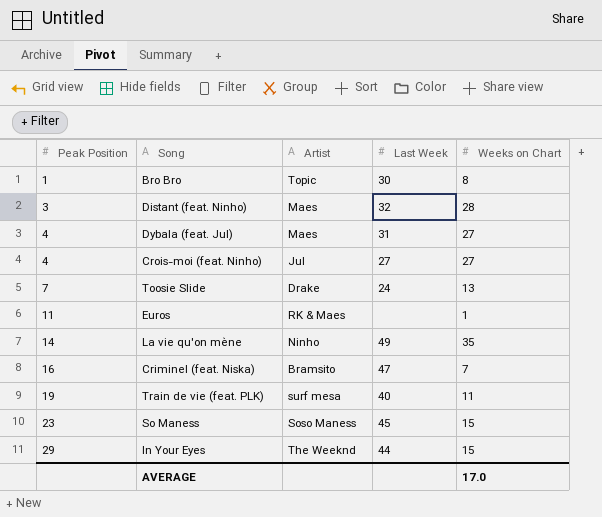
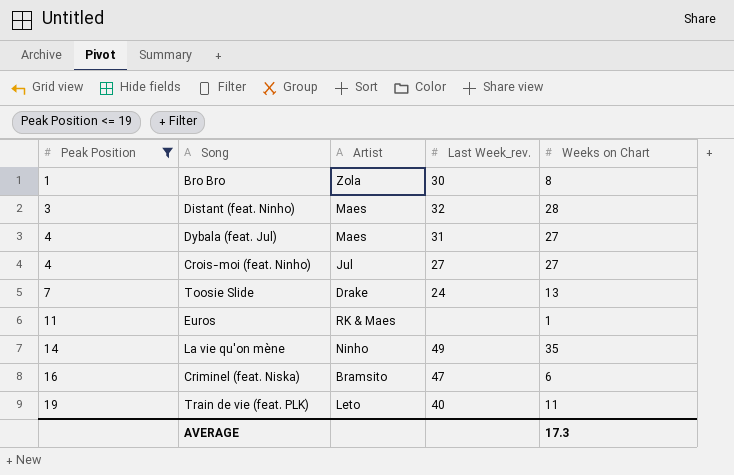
filter: none -> Peak Position <= 19
column name: Last Week -> Last Week_rev.
Bro Bro | Artist: Topic -> Zola
Criminel (feat. Niska) | Weeks on Chart: 7 -> 6
Train de vie (feat. PLK) | Artist: surf mesa -> Leto
AVERAGE | Weeks on Chart: 17.0 -> 17.3

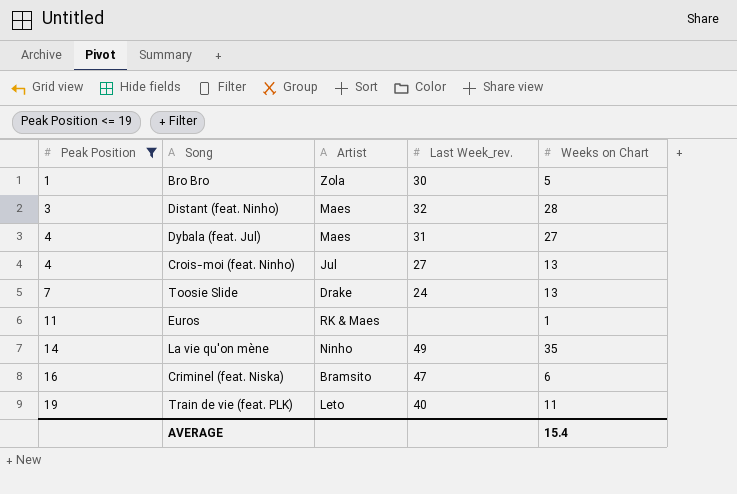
Bro Bro | Weeks on Chart: 8 -> 5
Crois-moi (feat. Ninho) | Weeks on Chart: 27 -> 13
AVERAGE | Weeks on Chart: 17.3 -> 15.4

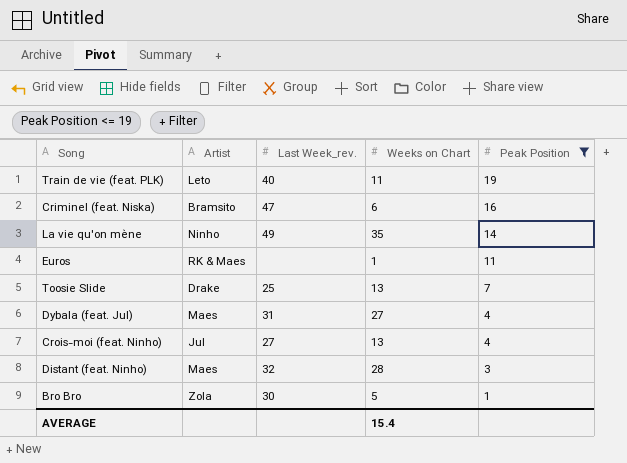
row order: Peak Position ascending -> Peak Position descending
column Peak Position | position: 1 -> 5
Toosie Slide | Last Week_rev.: 24 -> 25

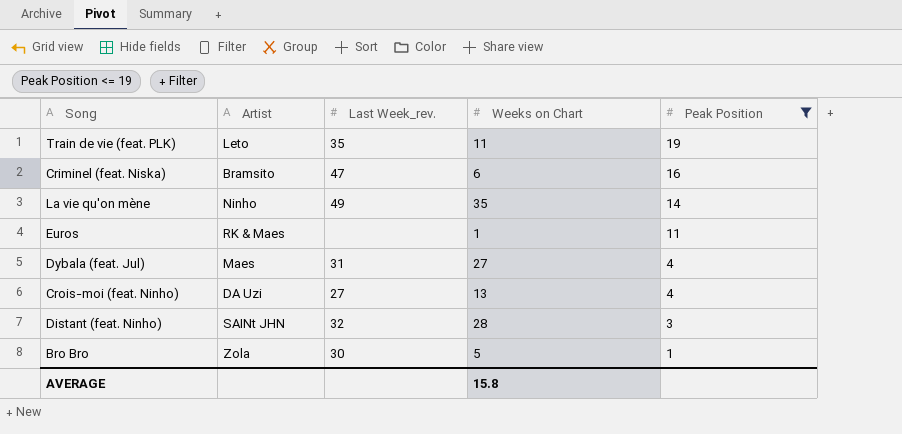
row Toosie Slide: Drake | 25 | 13 | 7 -> none
Train de vie (feat. PLK) | Last Week_rev.: 40 -> 35
Crois-moi (feat. Ninho) | Artist: Jul -> DA Uzi
Distant (feat. Ninho) | Artist: Maes -> SAINt JHN
AVERAGE | Weeks on Chart: 15.4 -> 15.8

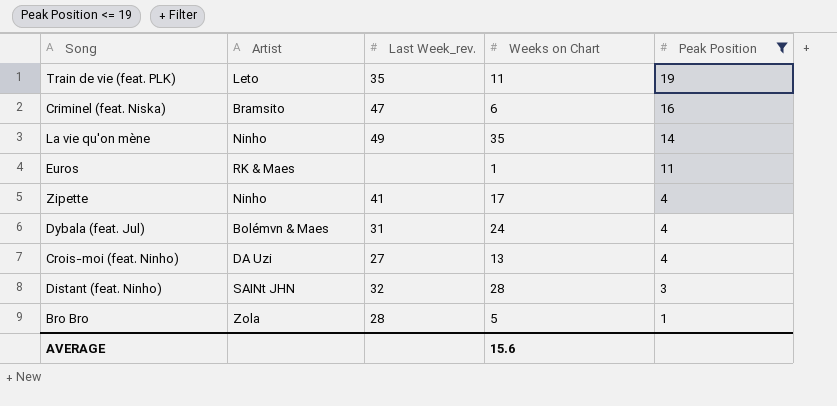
row Zipette: none -> Ninho | 41 | 17 | 4
Dybala (feat. Jul) | Artist: Maes -> Bolémvn & Maes
Dybala (feat. Jul) | Weeks on Chart: 27 -> 24
Bro Bro | Last Week_rev.: 30 -> 28
AVERAGE | Weeks on Chart: 15.8 -> 15.6

